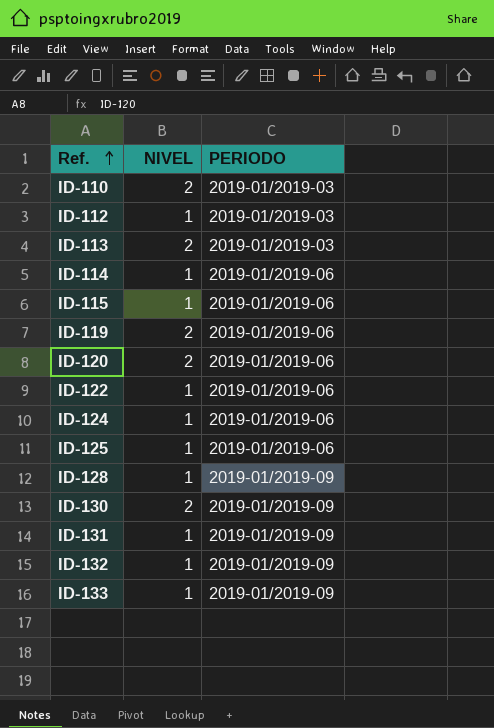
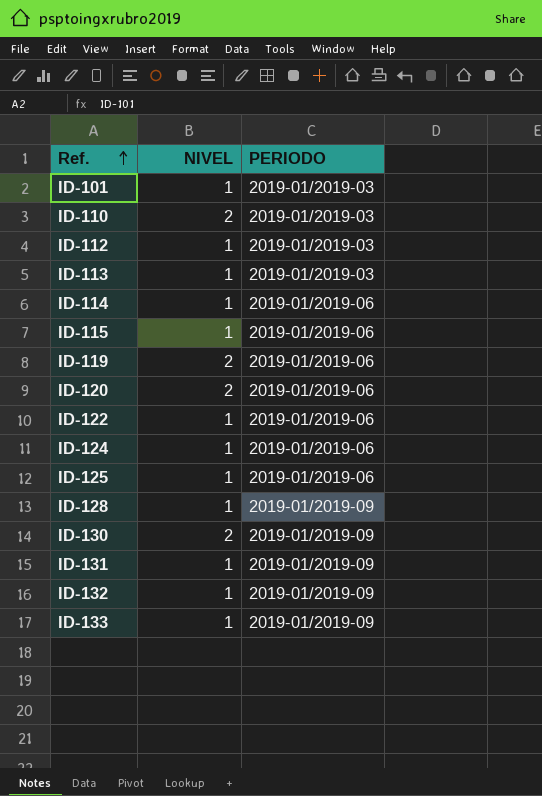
row ID-101: none -> 1 | 2019-01/2019-03
ID-113 | NIVEL: 2 -> 1

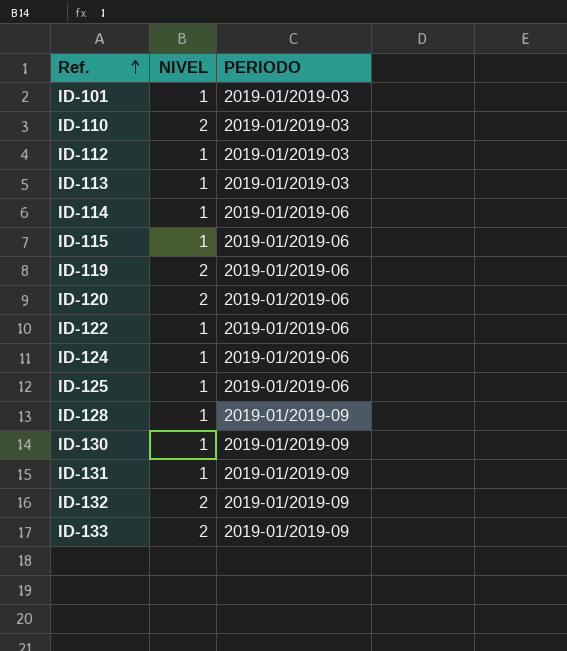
ID-130 | NIVEL: 2 -> 1
ID-132 | NIVEL: 1 -> 2
ID-133 | NIVEL: 1 -> 2

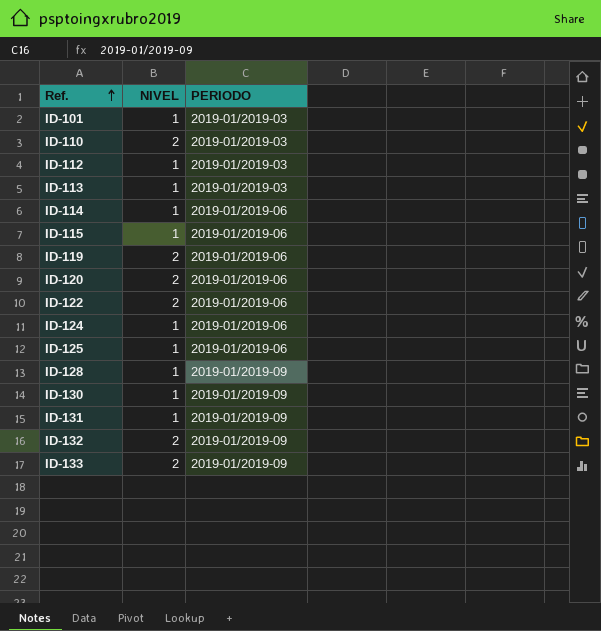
ID-122 | NIVEL: 1 -> 2

